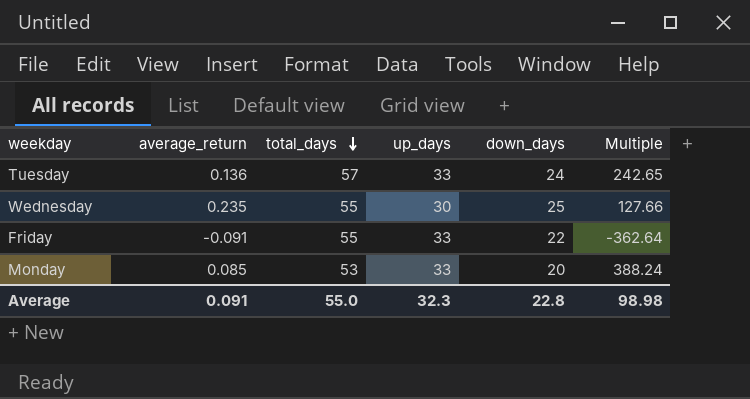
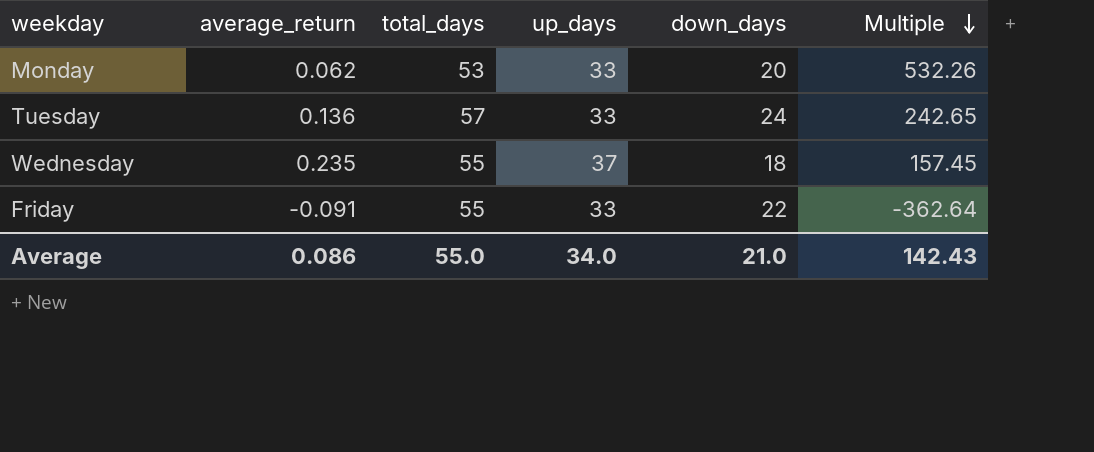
row order: total_days descending -> Multiple descending
Monday | average_return: 0.085 -> 0.062
Monday | Multiple: 388.24 -> 532.26
Wednesday | up_days: 30 -> 37
Wednesday | down_days: 25 -> 18
Wednesday | Multiple: 127.66 -> 157.45
Average | average_return: 0.091 -> 0.086
Average | up_days: 32.3 -> 34.0
Average | down_days: 22.8 -> 21.0
Average | Multiple: 98.98 -> 142.43

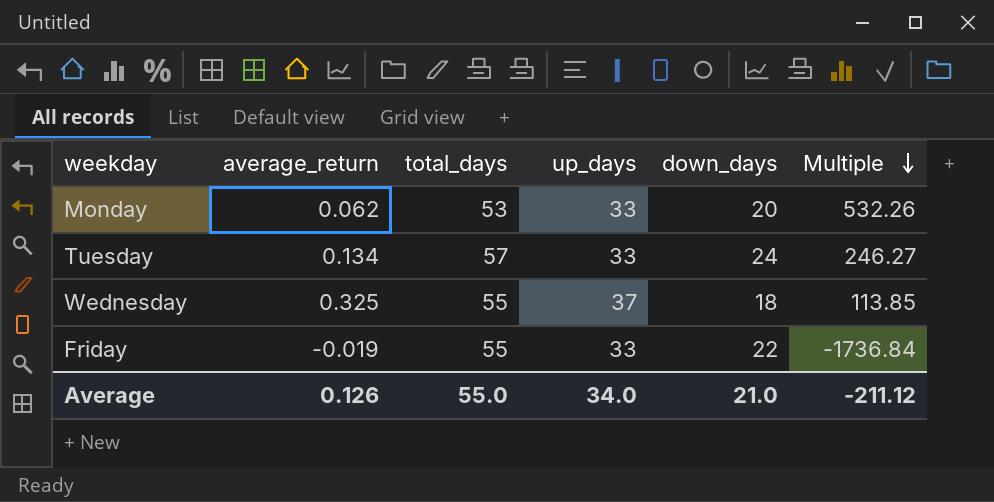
Tuesday | average_return: 0.136 -> 0.134
Tuesday | Multiple: 242.65 -> 246.27
Wednesday | average_return: 0.235 -> 0.325
Wednesday | Multiple: 157.45 -> 113.85
Friday | average_return: -0.091 -> -0.019
Friday | Multiple: -362.64 -> -1736.84
Average | average_return: 0.086 -> 0.126
Average | Multiple: 142.43 -> -211.12

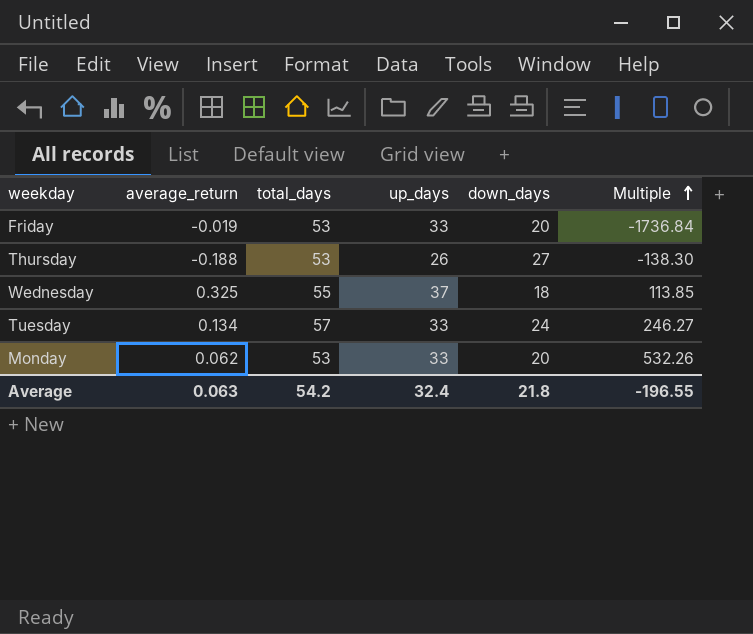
row order: Multiple descending -> Multiple ascending
Friday | total_days: 55 -> 53
Friday | down_days: 22 -> 20
row Thursday: none -> -0.188 | 53 | 26 | 27 | -138.30
Average | average_return: 0.126 -> 0.063
Average | total_days: 55.0 -> 54.2
Average | up_days: 34.0 -> 32.4
Average | down_days: 21.0 -> 21.8
Average | Multiple: -211.12 -> -196.55

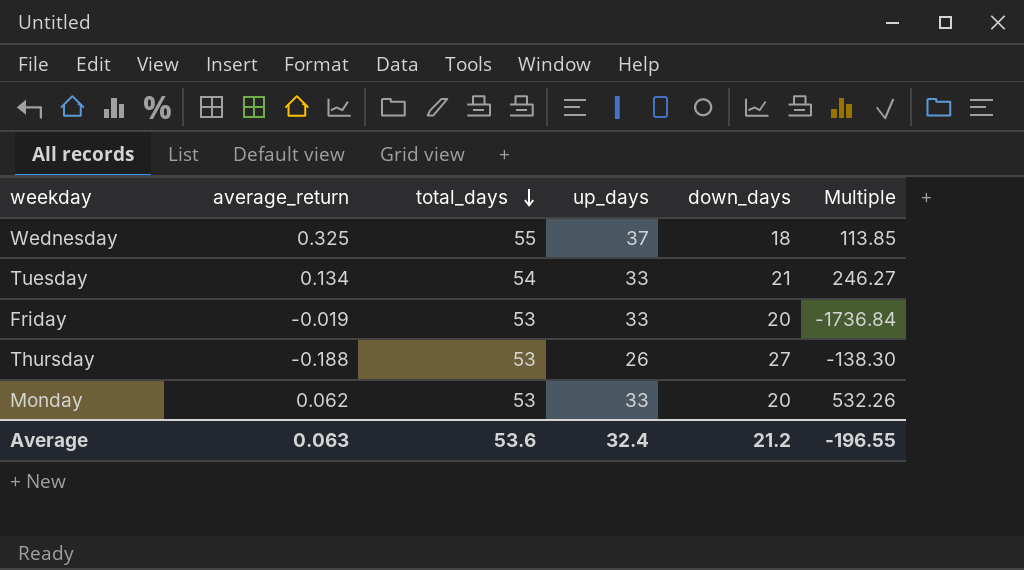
row order: Multiple ascending -> total_days descending
Tuesday | total_days: 57 -> 54
Tuesday | down_days: 24 -> 21
Average | total_days: 54.2 -> 53.6
Average | down_days: 21.8 -> 21.2

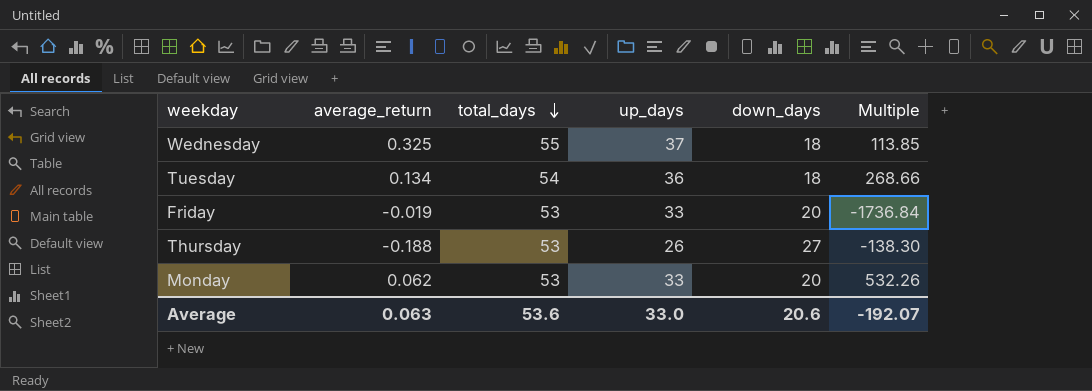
Tuesday | up_days: 33 -> 36
Tuesday | down_days: 21 -> 18
Tuesday | Multiple: 246.27 -> 268.66
Average | up_days: 32.4 -> 33.0
Average | down_days: 21.2 -> 20.6
Average | Multiple: -196.55 -> -192.07

